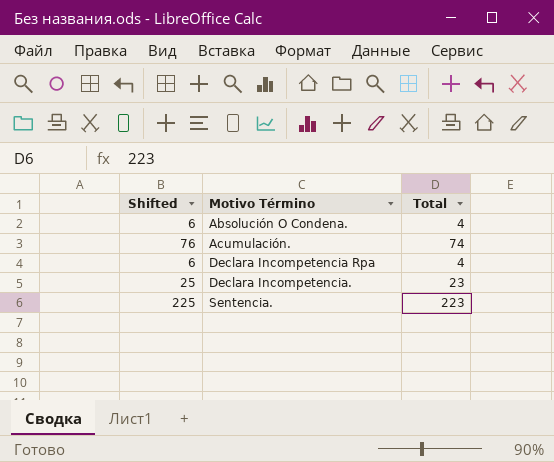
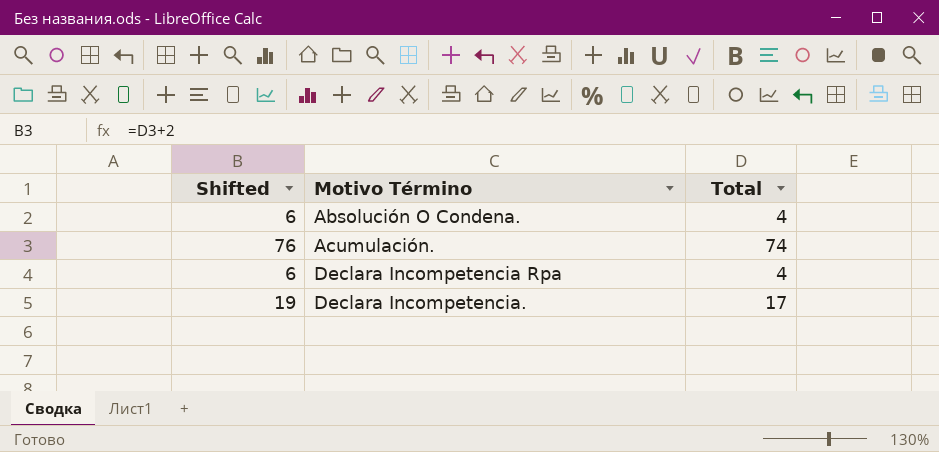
row Sentencia.: 225 | 223 -> none
Declara Incompetencia. | Shifted: 25 -> 19
Declara Incompetencia. | Total: 23 -> 17

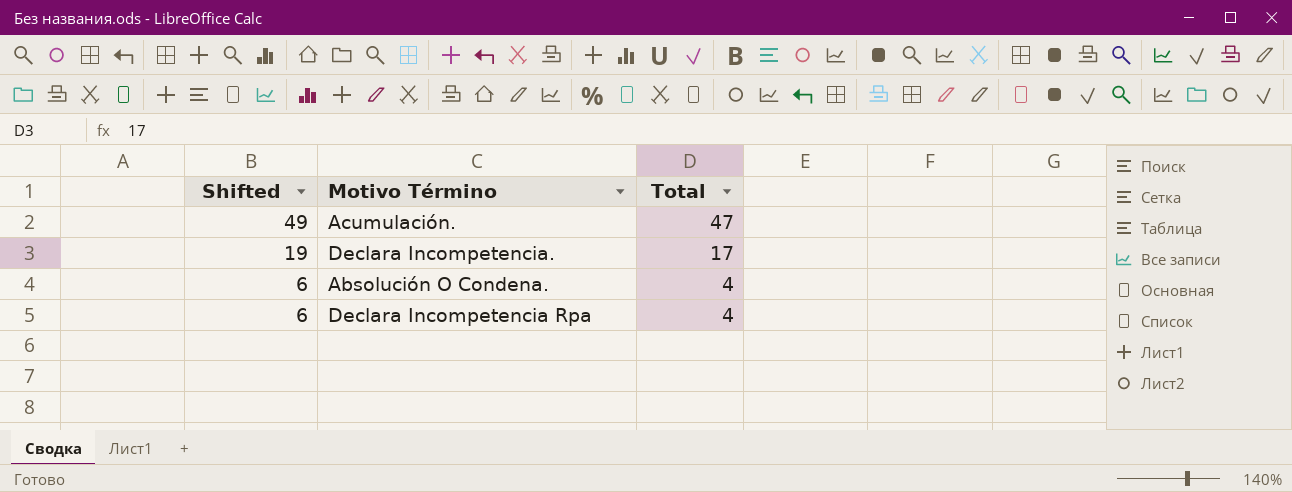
row order: Motivo Término ascending -> Shifted descending
Acumulación. | Shifted: 76 -> 49
Acumulación. | Total: 74 -> 47

